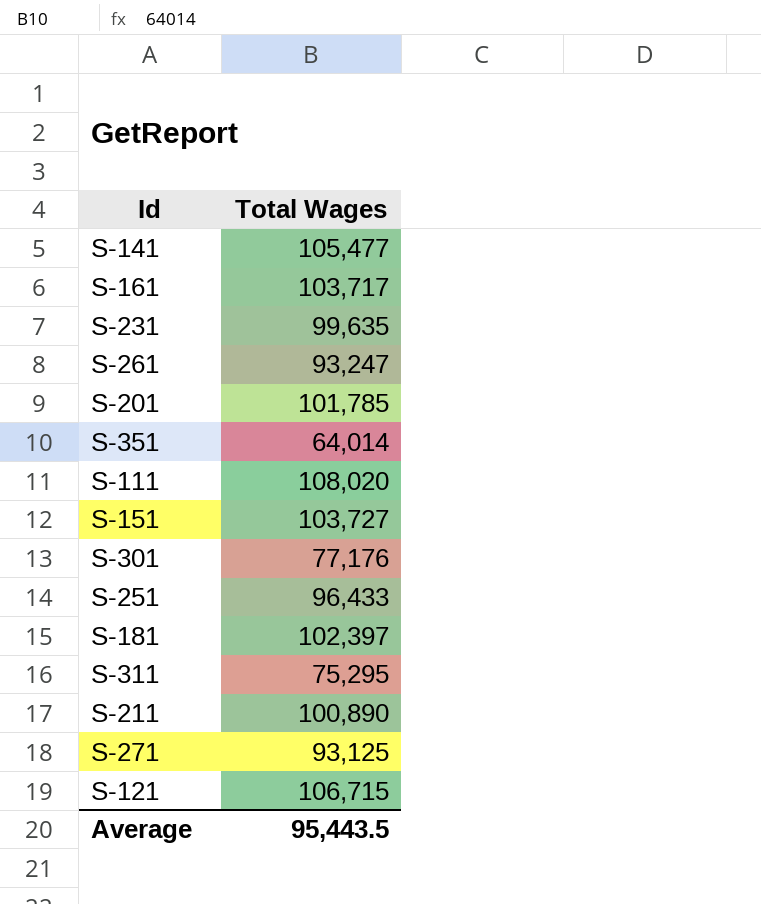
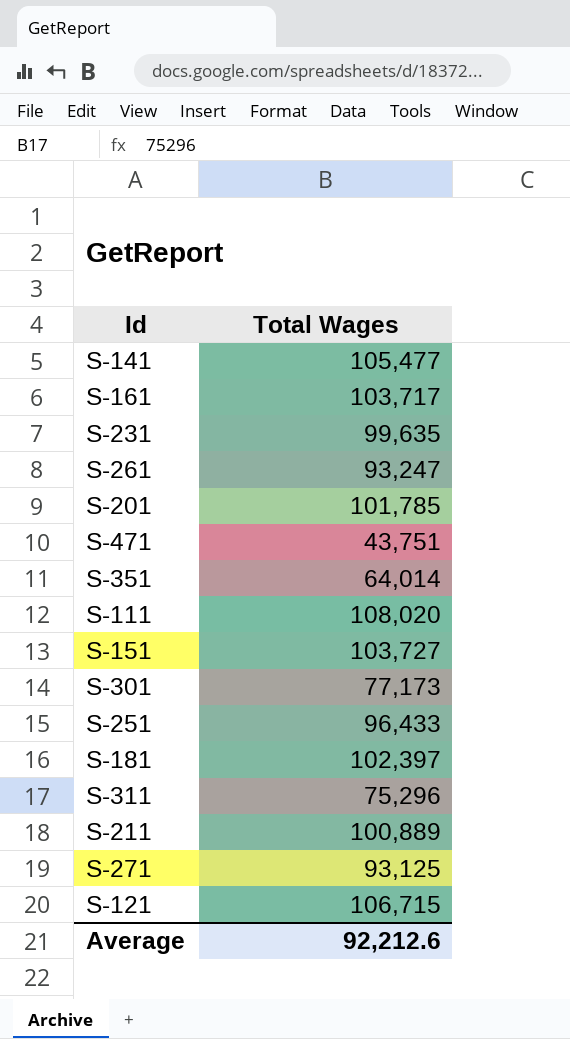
row S-471: none -> 43,751
S-301 | Total Wages: 77,176 -> 77,173
S-311 | Total Wages: 75,295 -> 75,296
S-211 | Total Wages: 100,890 -> 100,889
Average | Total Wages: 95,443.5 -> 92,212.6

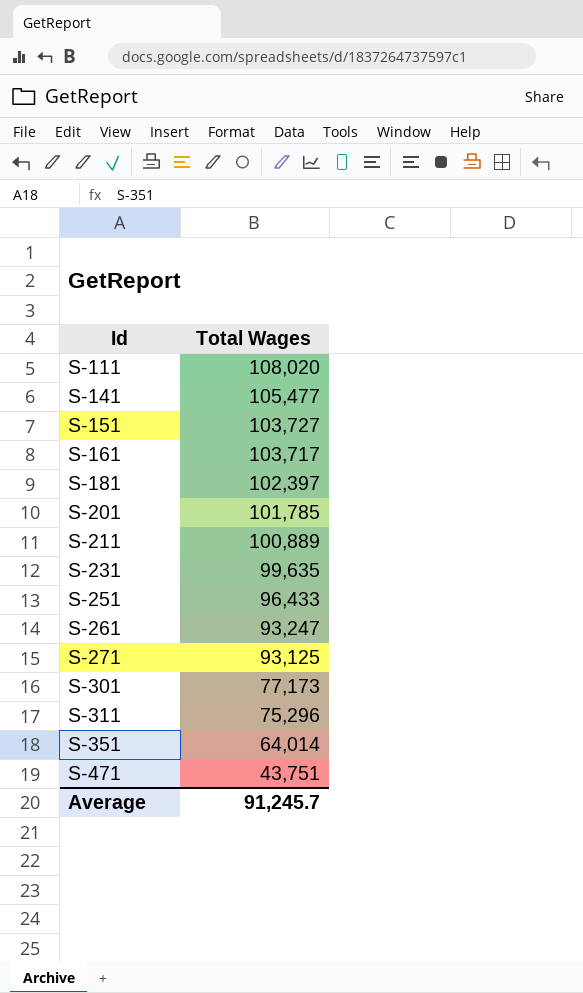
row order: none -> Id ascending
row S-121: 106,715 -> none
Average | Total Wages: 92,212.6 -> 91,245.7

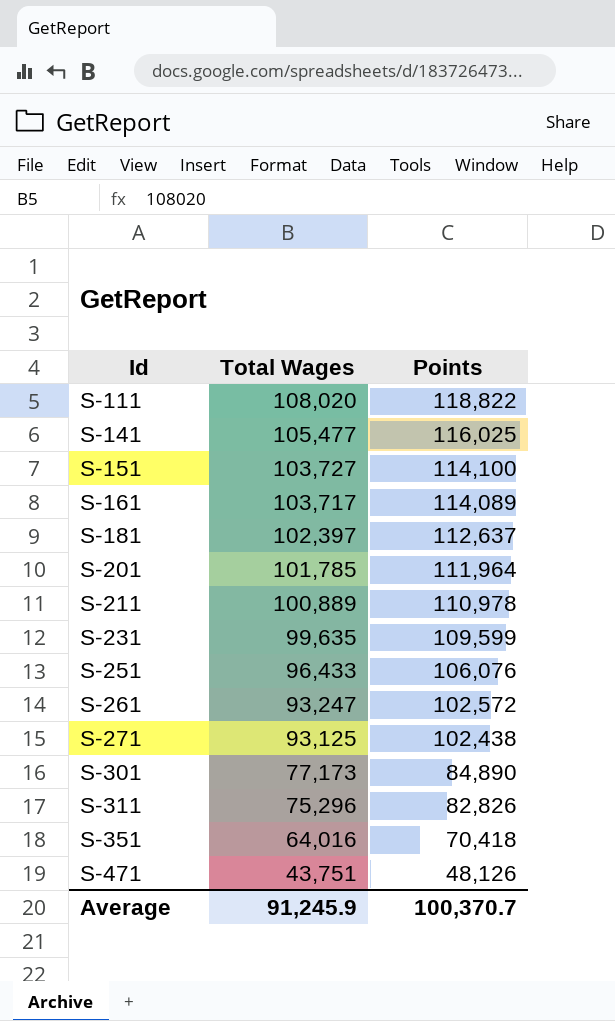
column Points | formula: none -> [Total Wages] * 1.1
S-351 | Total Wages: 64,014 -> 64,016
Average | Total Wages: 91,245.7 -> 91,245.9

